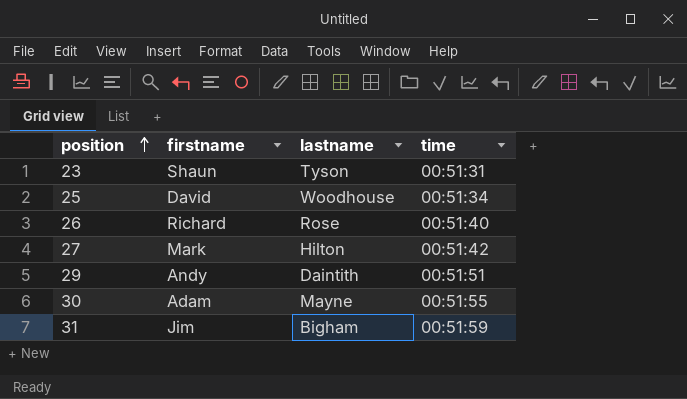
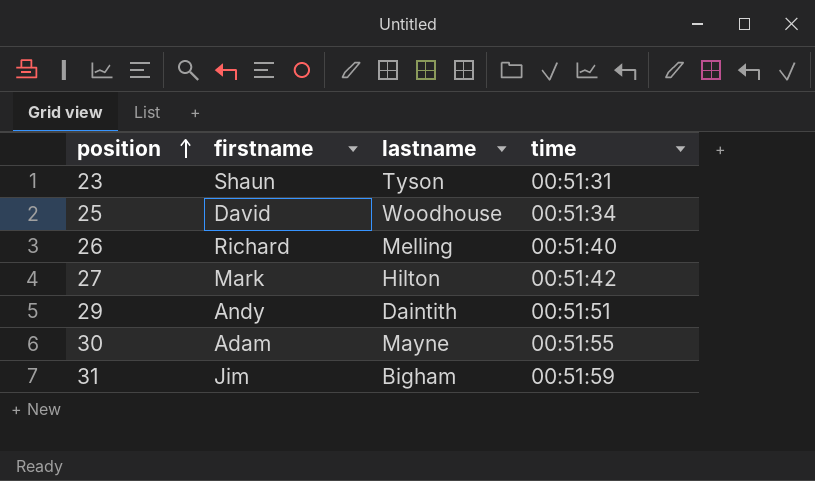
26 | lastname: Rose -> Melling

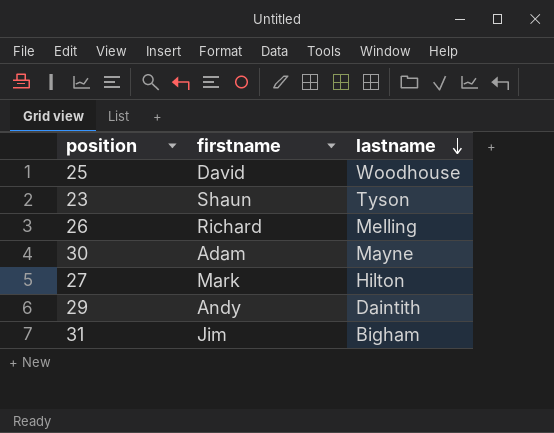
row order: position ascending -> lastname descending
column time | position: 4 -> none

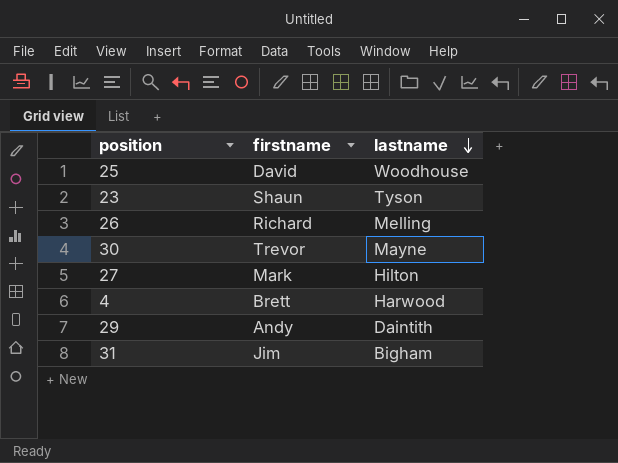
30 | firstname: Adam -> Trevor
row 4: none -> Brett | Harwood

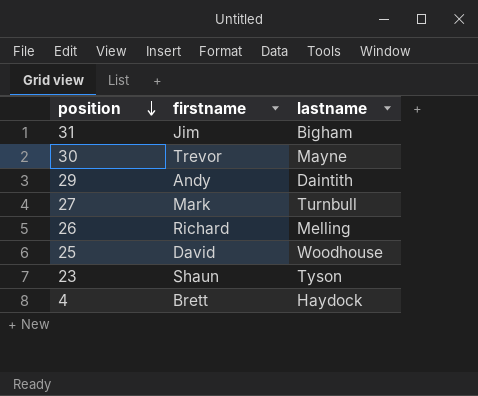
row order: lastname descending -> position descending
27 | lastname: Hilton -> Turnbull
4 | lastname: Harwood -> Haydock

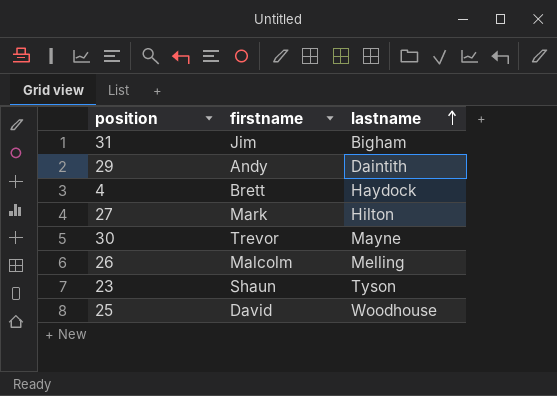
row order: position descending -> lastname ascending
27 | lastname: Turnbull -> Hilton
26 | firstname: Richard -> Malcolm

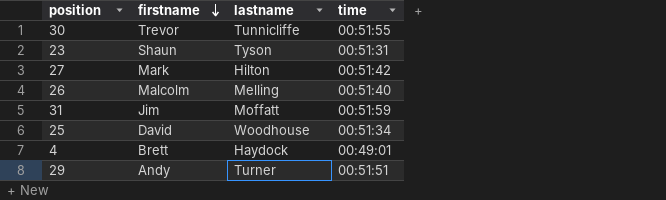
row order: lastname ascending -> firstname descending
column time | position: none -> 4
30 | lastname: Mayne -> Tunnicliffe
31 | lastname: Bigham -> Moffatt
29 | lastname: Daintith -> Turner

